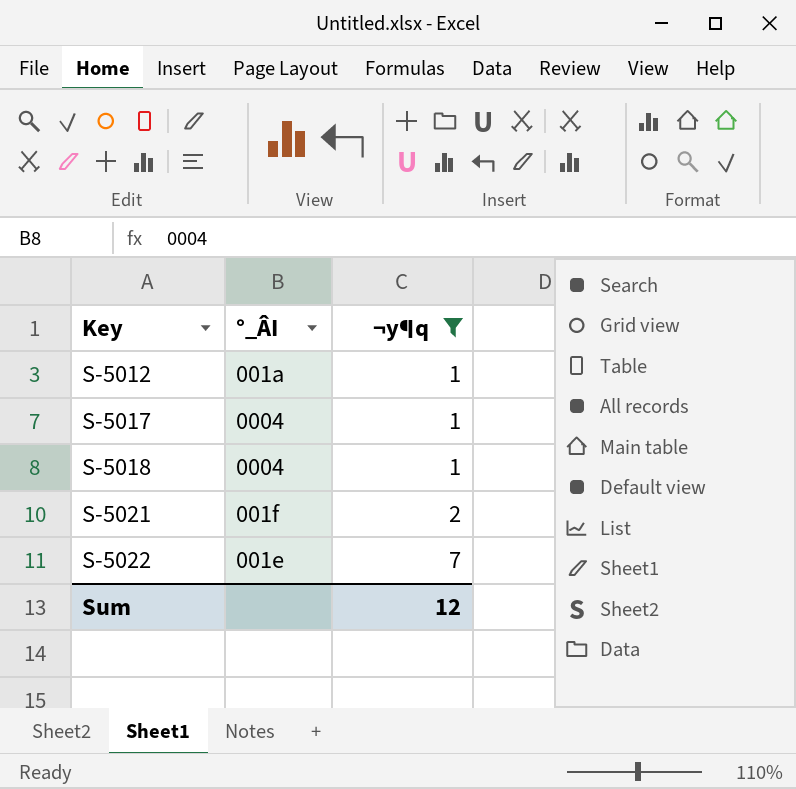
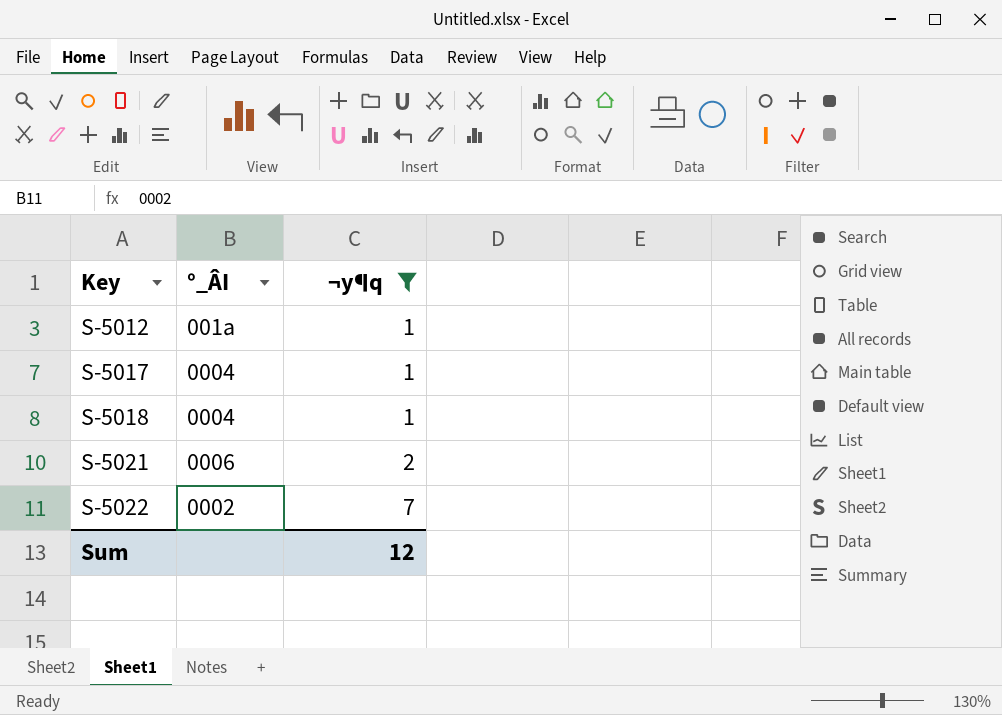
S-5021 | °_ÂI: 001f -> 0006
S-5022 | °_ÂI: 001e -> 0002

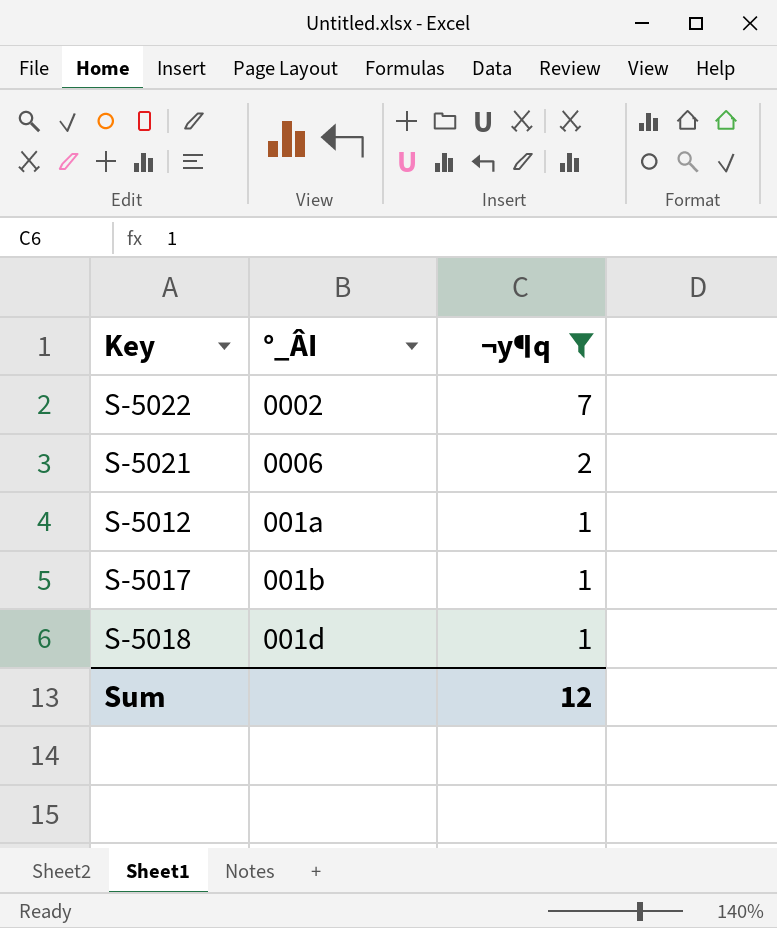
row order: Key ascending -> ¬y¶q descending
S-5017 | °_ÂI: 0004 -> 001b
S-5018 | °_ÂI: 0004 -> 001d

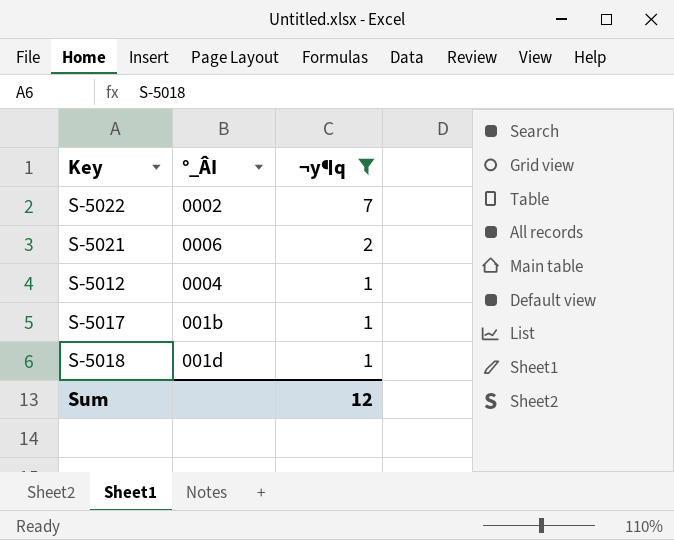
S-5012 | °_ÂI: 001a -> 0004

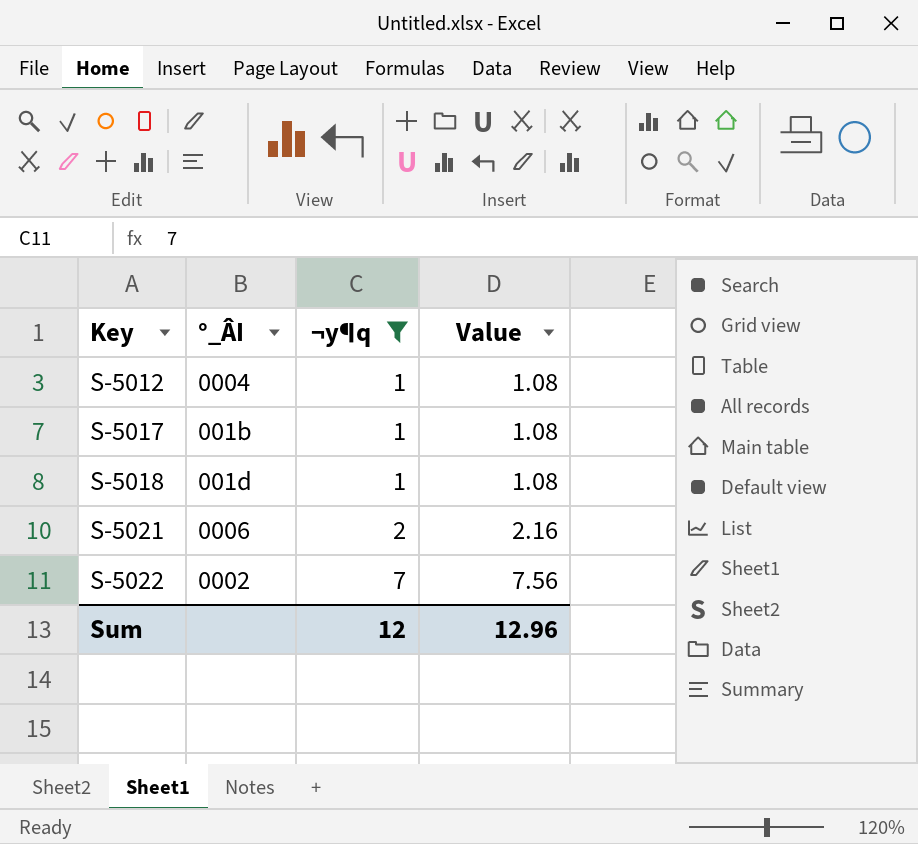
row order: ¬y¶q descending -> Key ascending
column Value | formula: none -> [¬y¶q] * 1.08

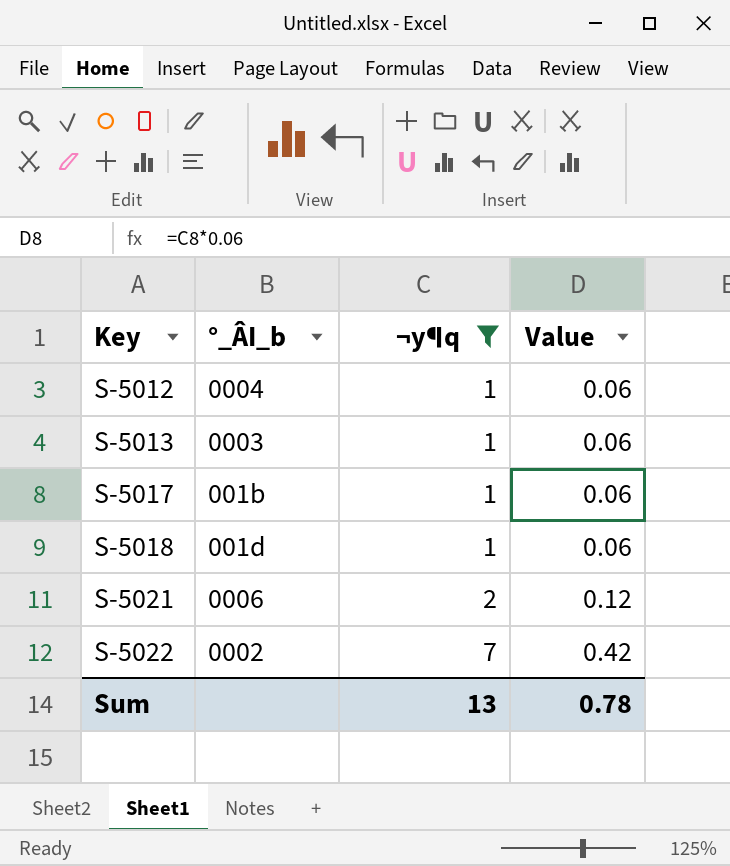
column name: °_ÂI -> °_ÂI_b
column Value | formula: [¬y¶q] * 1.08 -> [¬y¶q] * 0.06
row S-5013: none -> 0003 | 1 | 0.06
Sum | ¬y¶q: 12 -> 13
Sum | Value: 12.96 -> 0.78

